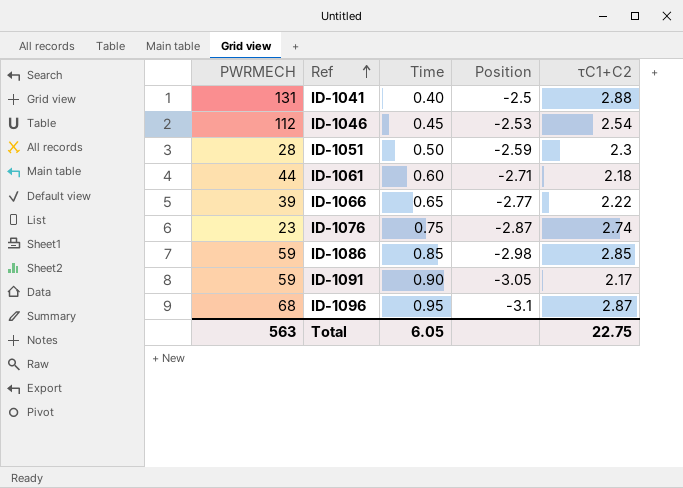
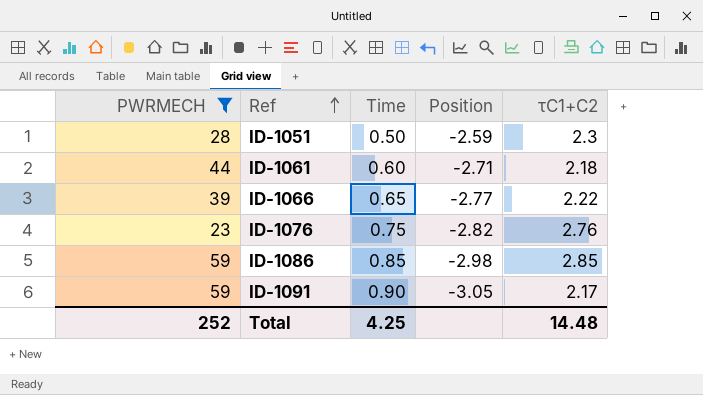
filter: none -> PWRMECH <= 59
ID-1076 | Position: -2.87 -> -2.82
ID-1076 | τC1+C2: 2.74 -> 2.76
Total | PWRMECH: 563 -> 252
Total | Time: 6.05 -> 4.25
Total | τC1+C2: 22.75 -> 14.48

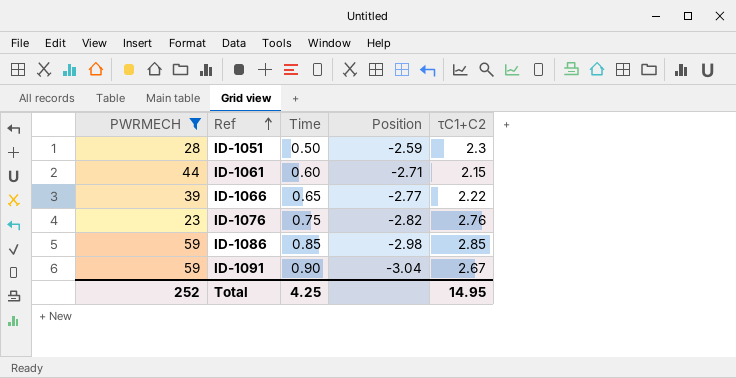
ID-1061 | τC1+C2: 2.18 -> 2.15
ID-1091 | Position: -3.05 -> -3.04
ID-1091 | τC1+C2: 2.17 -> 2.67
Total | τC1+C2: 14.48 -> 14.95

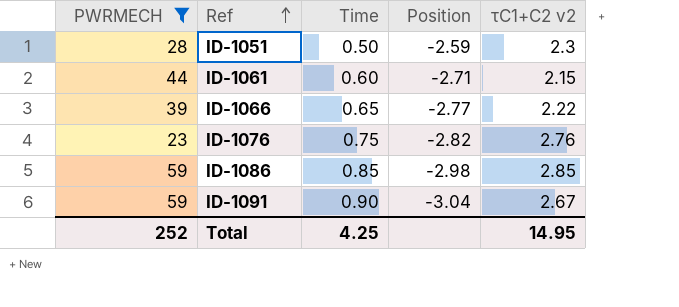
column name: τC1+C2 -> τC1+C2 v2

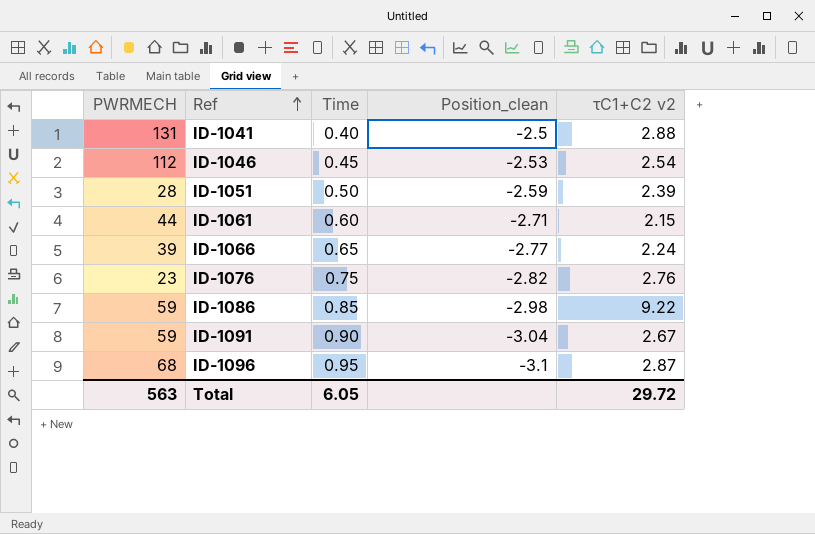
filter: PWRMECH <= 59 -> none
column name: Position -> Position_clean
ID-1051 | τC1+C2 v2: 2.3 -> 2.39
ID-1066 | τC1+C2 v2: 2.22 -> 2.24
ID-1086 | τC1+C2 v2: 2.85 -> 9.22
Total | PWRMECH: 252 -> 563
Total | Time: 4.25 -> 6.05
Total | τC1+C2 v2: 14.95 -> 29.72

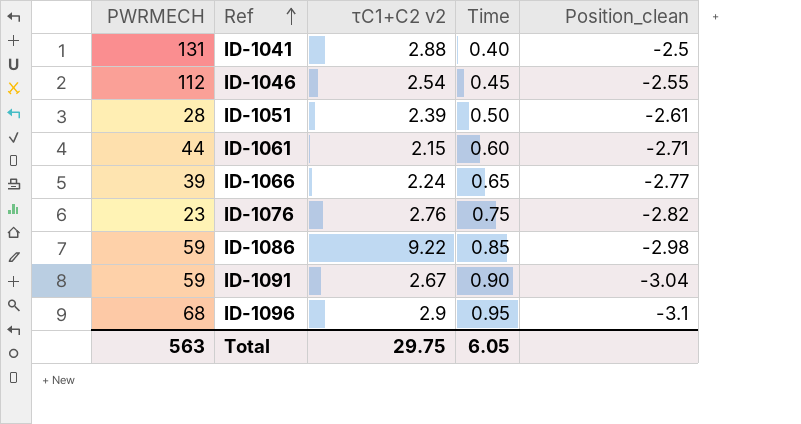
column τC1+C2 v2 | position: 5 -> 3
ID-1046 | Position_clean: -2.53 -> -2.55
ID-1051 | Position_clean: -2.59 -> -2.61
ID-1096 | τC1+C2 v2: 2.87 -> 2.9
Total | τC1+C2 v2: 29.72 -> 29.75

